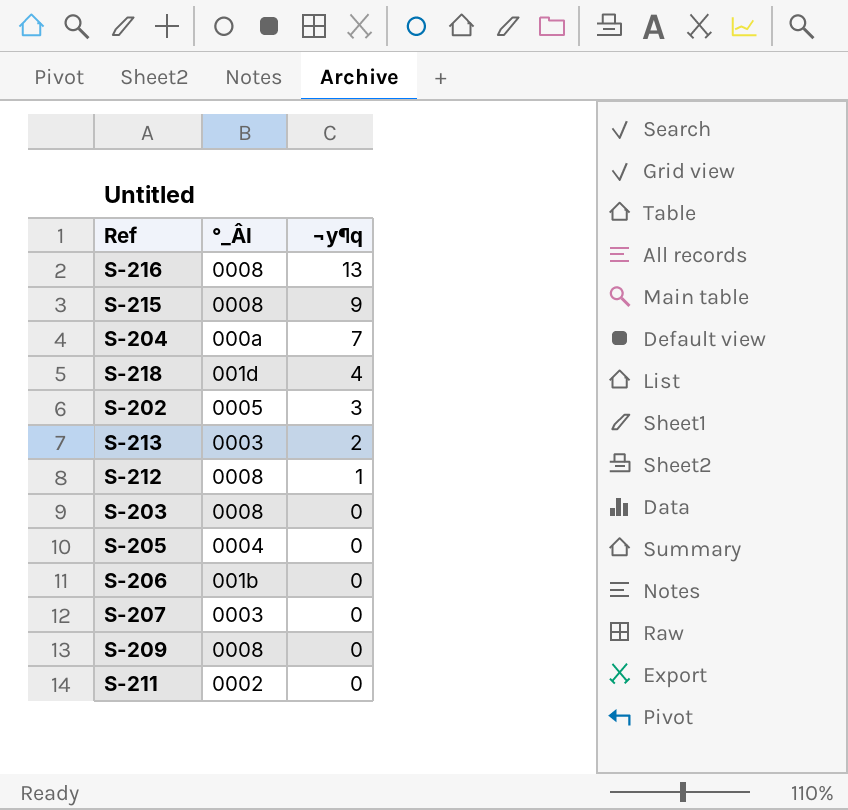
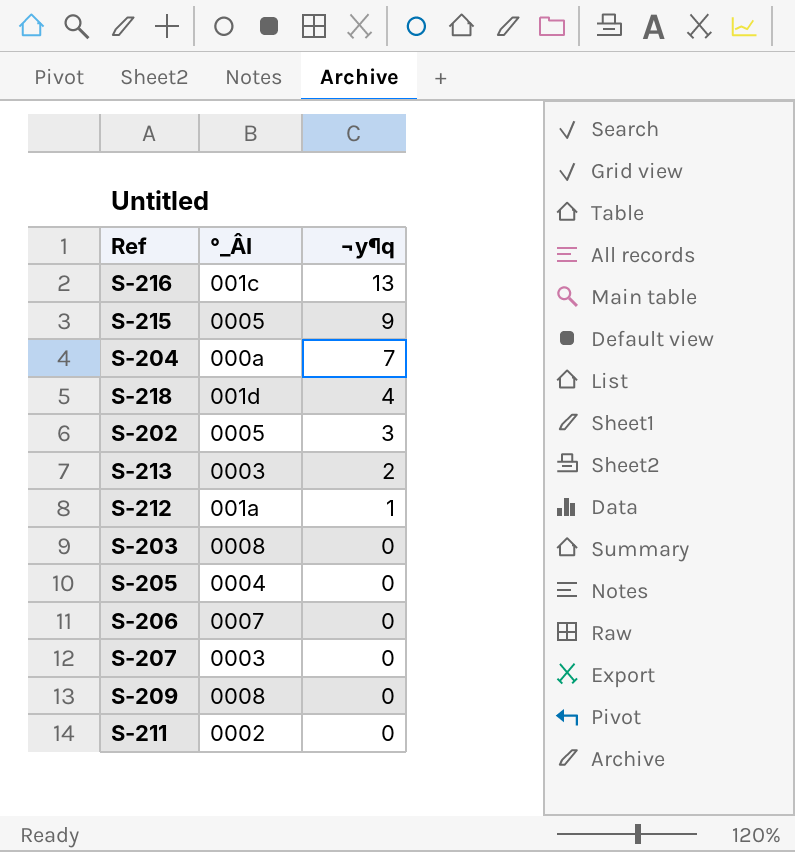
S-216 | °_ÂI: 0008 -> 001c
S-215 | °_ÂI: 0008 -> 0005
S-212 | °_ÂI: 0008 -> 001a
S-206 | °_ÂI: 001b -> 0007

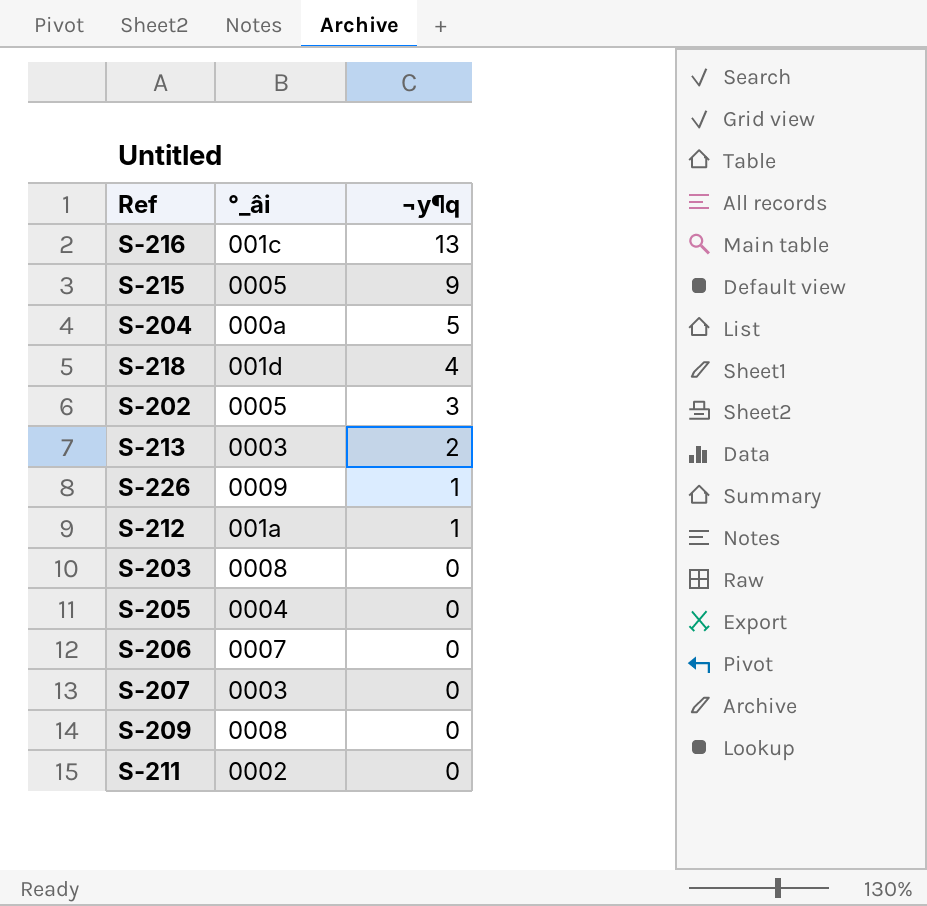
column name: °_ÂI -> °_âi
S-204 | ¬y¶q: 7 -> 5
row S-226: none -> 0009 | 1

